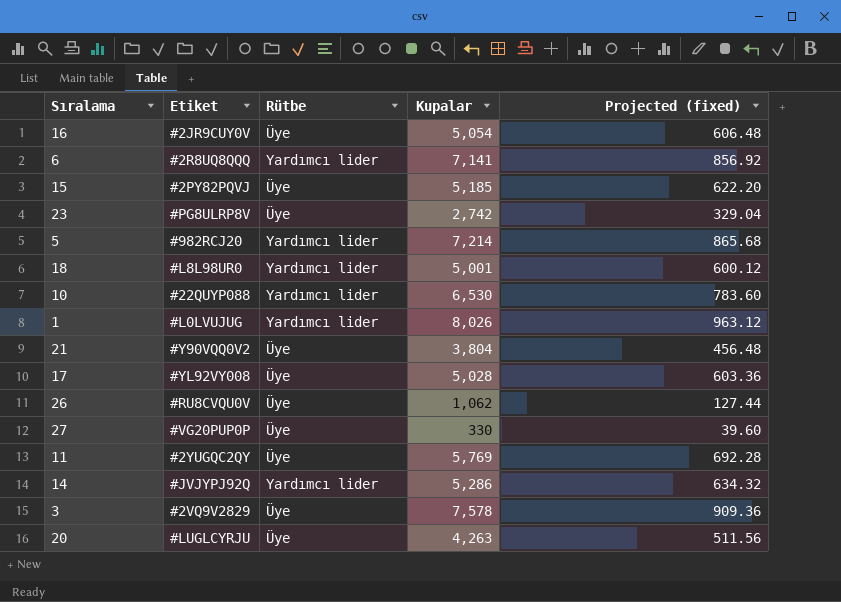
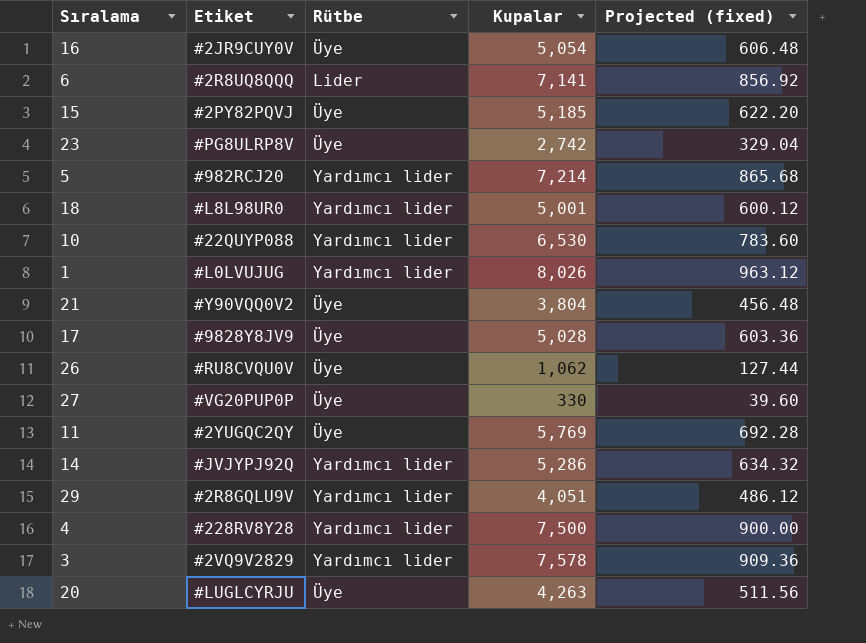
6 | Rütbe: Yardımcı lider -> Lider
17 | Etiket: #YL92VY008 -> #9828Y8JV9
row 29: none -> #2R8GQLU9V | Yardımcı lider | 4,051 | 486.12
row 4: none -> #228RV8Y28 | Yardımcı lider | 7,500 | 900.00
3 | Rütbe: Üye -> Yardımcı lider

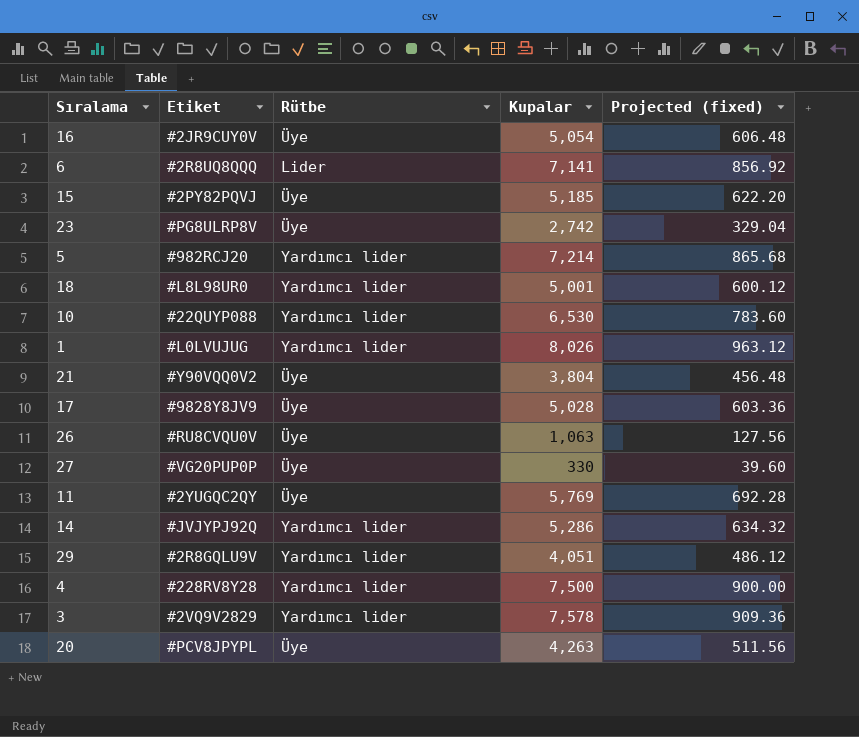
26 | Kupalar: 1,062 -> 1,063
26 | Projected (fixed): 127.44 -> 127.56
20 | Etiket: #LUGLCYRJU -> #PCV8JPYPL

